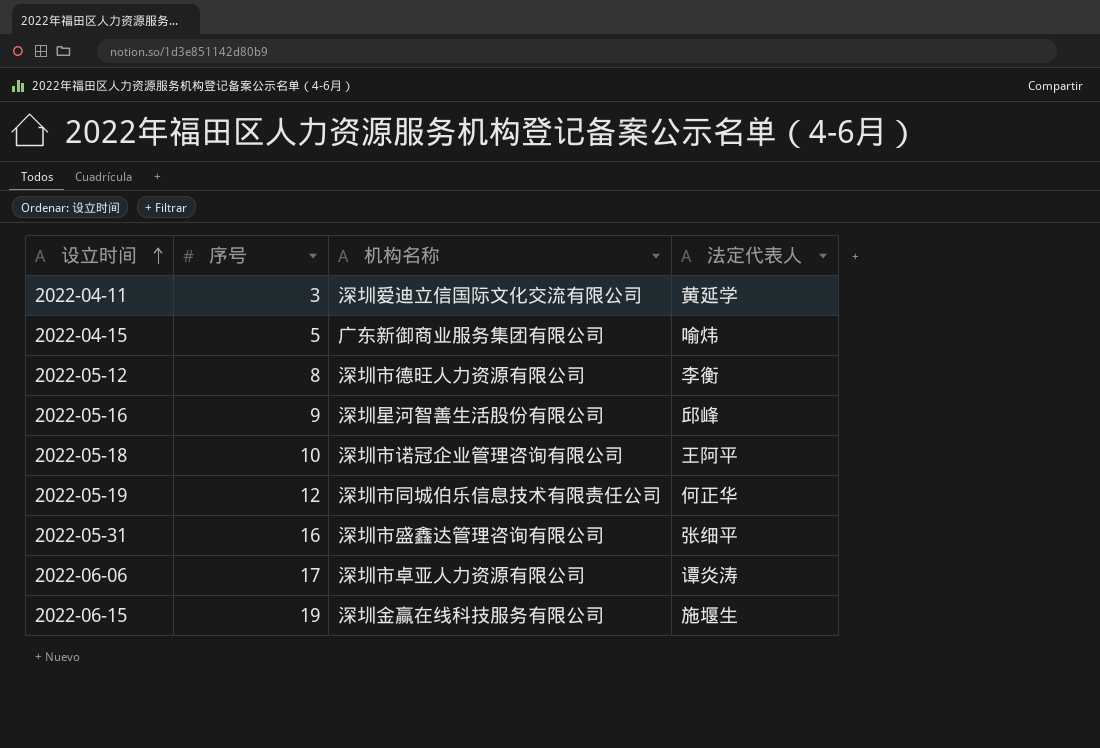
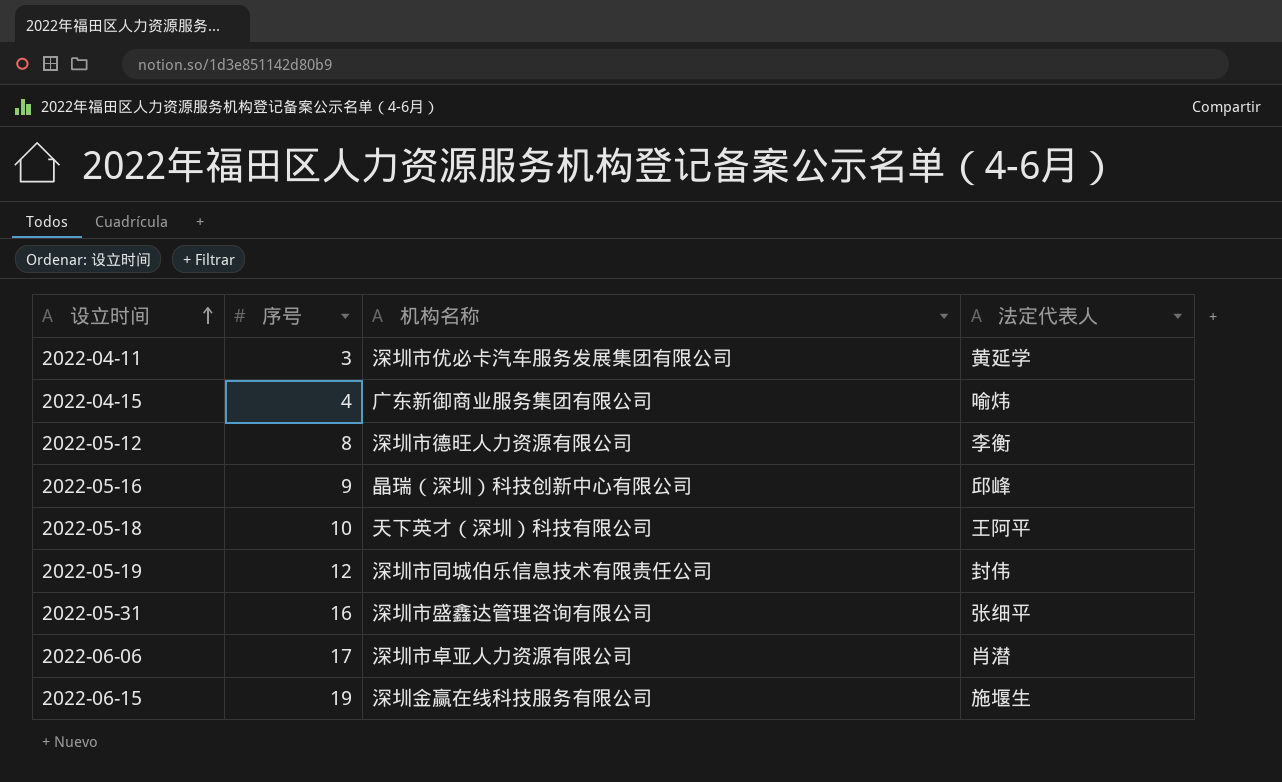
2022-04-11 | 机构名称: 深圳爱迪立信国际文化交流有限公司 -> 深圳市优必卡汽车服务发展集团有限公司
2022-04-15 | 序号: 5 -> 4
2022-05-16 | 机构名称: 深圳星河智善生活股份有限公司 -> 晶瑞（深圳）科技创新中心有限公司
2022-05-18 | 机构名称: 深圳市诺冠企业管理咨询有限公司 -> 天下英才（深圳）科技有限公司
2022-05-19 | 法定代表人: 何正华 -> 封伟
2022-06-06 | 法定代表人: 谭炎涛 -> 肖潜

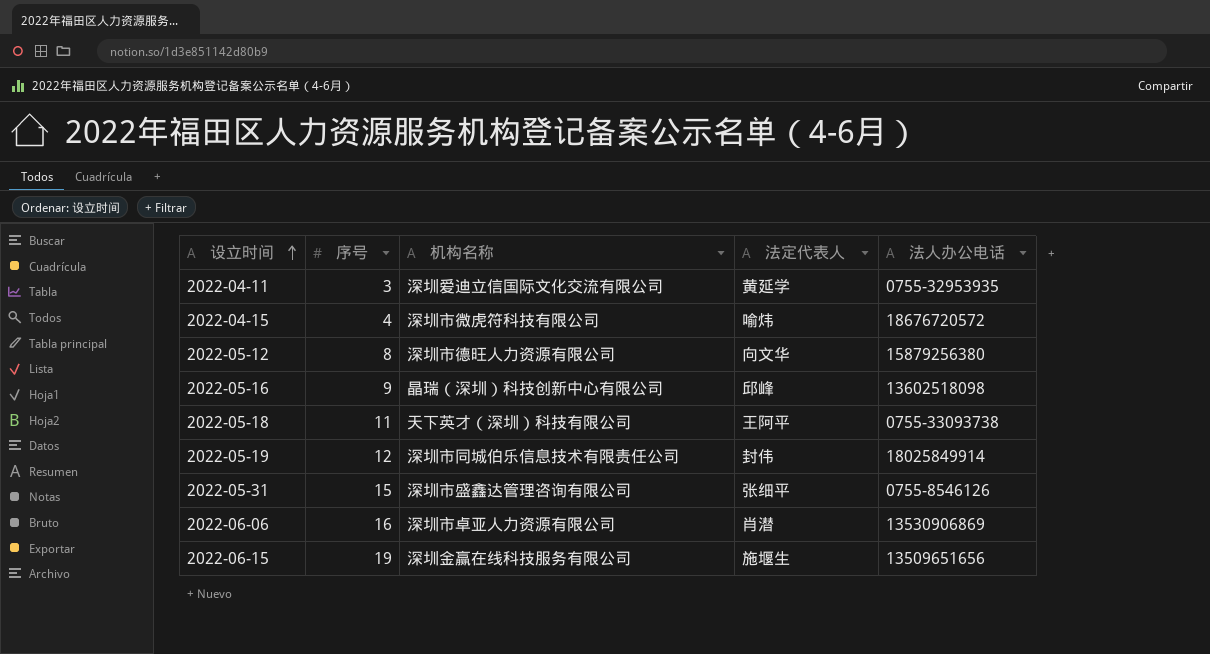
column 法人办公电话 | position: none -> 5
2022-04-11 | 机构名称: 深圳市优必卡汽车服务发展集团有限公司 -> 深圳爱迪立信国际文化交流有限公司
2022-04-15 | 机构名称: 广东新御商业服务集团有限公司 -> 深圳市微虎符科技有限公司
2022-05-12 | 法定代表人: 李衡 -> 向文华
2022-05-18 | 序号: 10 -> 11
2022-05-31 | 序号: 16 -> 15
2022-06-06 | 序号: 17 -> 16

